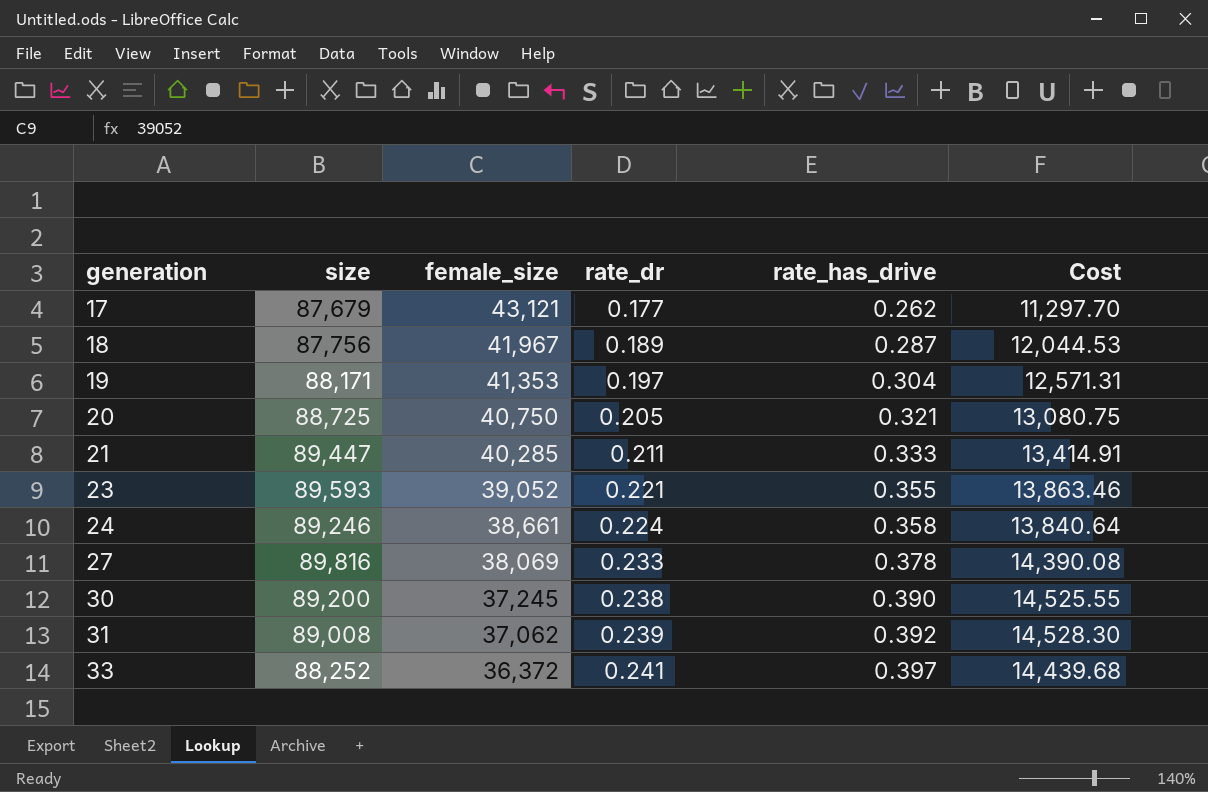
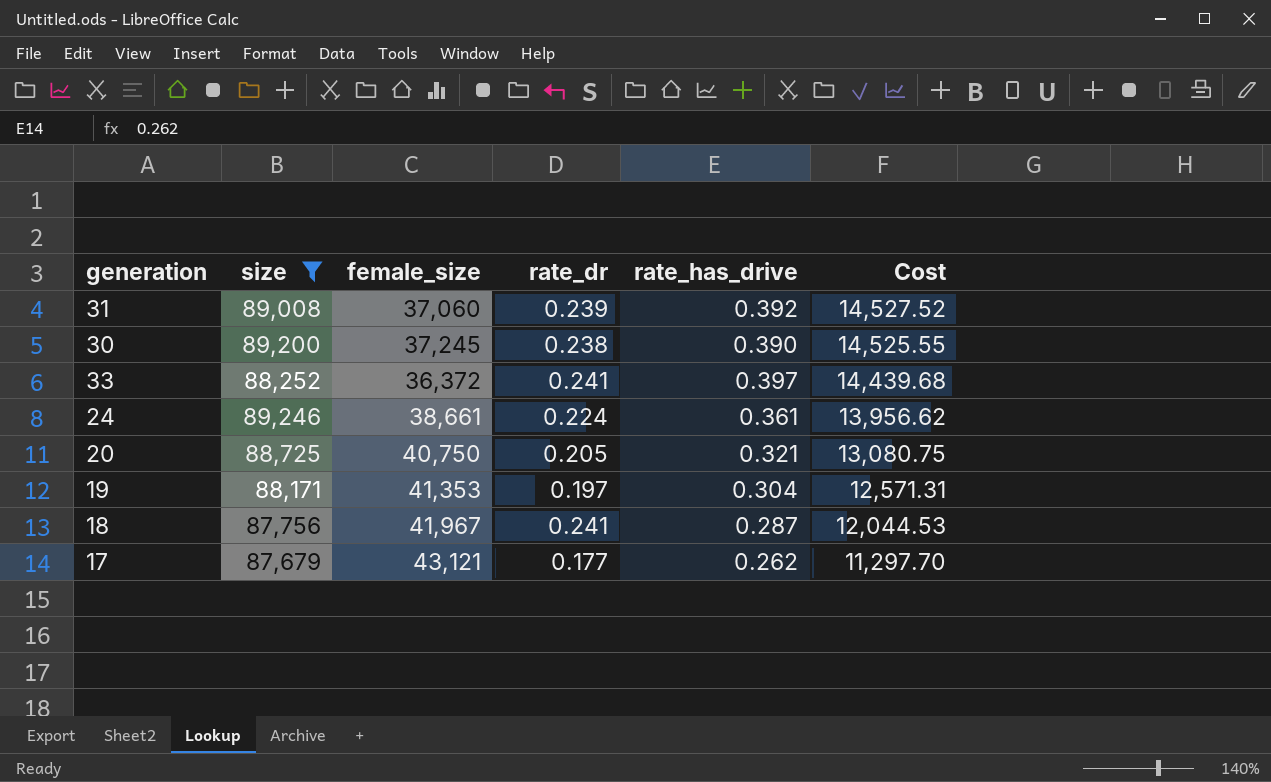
filter: none -> size <= 89,246
row order: generation ascending -> Cost descending
31 | female_size: 37,062 -> 37,060
31 | Cost: 14,528.30 -> 14,527.52
24 | rate_has_drive: 0.358 -> 0.361
24 | Cost: 13,840.64 -> 13,956.62
18 | rate_dr: 0.189 -> 0.241

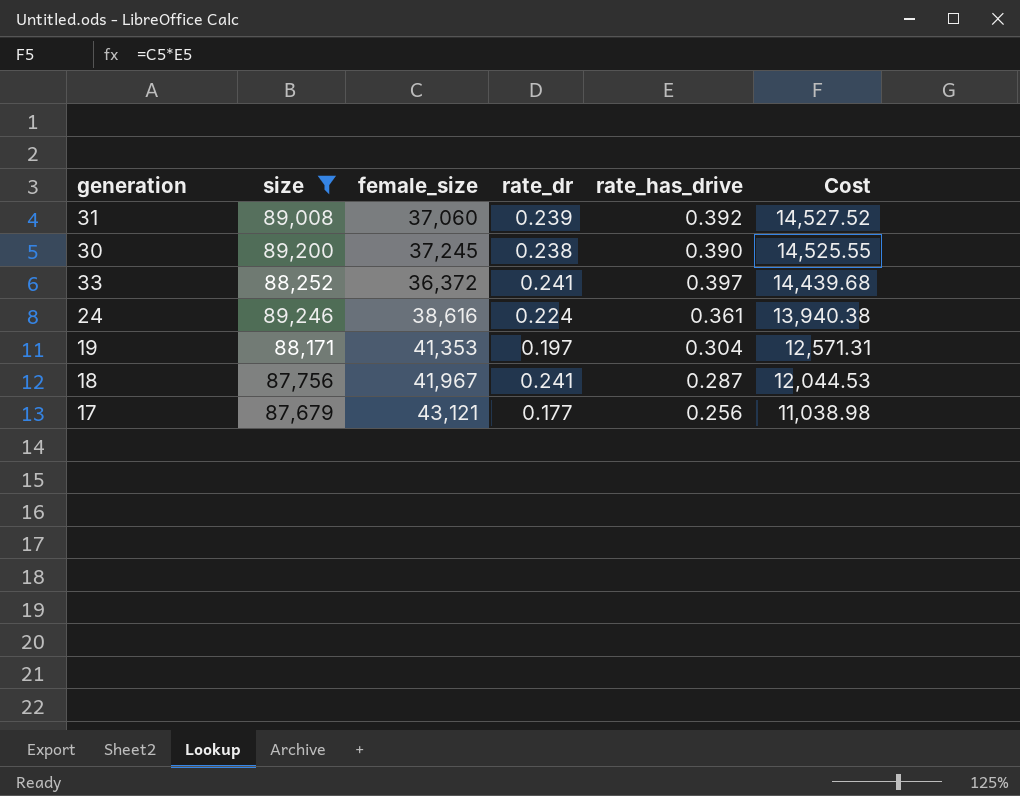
row 20: 88,725 | 40,750 | 0.205 | 0.321 | 13,080.75 -> none
24 | female_size: 38,661 -> 38,616
24 | Cost: 13,956.62 -> 13,940.38
17 | rate_has_drive: 0.262 -> 0.256
17 | Cost: 11,297.70 -> 11,038.98

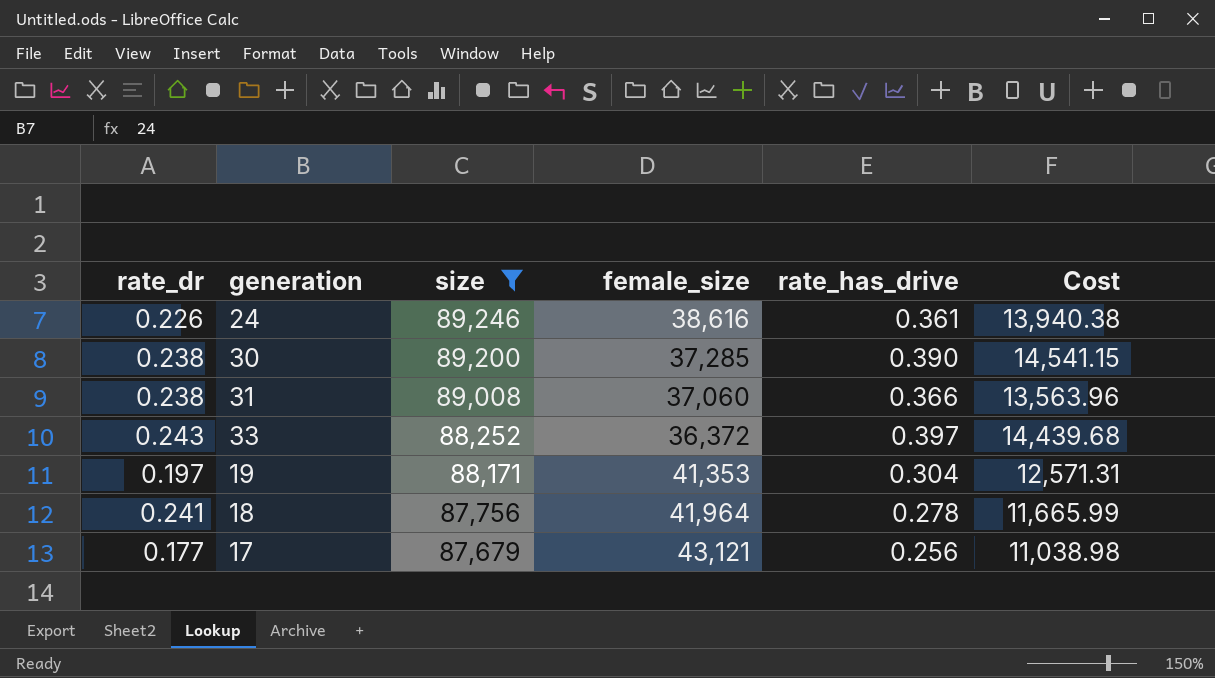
row order: Cost descending -> size descending
column rate_dr | position: 4 -> 1
24 | rate_dr: 0.224 -> 0.226
30 | female_size: 37,245 -> 37,285
30 | Cost: 14,525.55 -> 14,541.15
31 | rate_dr: 0.239 -> 0.238
31 | rate_has_drive: 0.392 -> 0.366
31 | Cost: 14,527.52 -> 13,563.96
33 | rate_dr: 0.241 -> 0.243
18 | female_size: 41,967 -> 41,964
18 | rate_has_drive: 0.287 -> 0.278
18 | Cost: 12,044.53 -> 11,665.99

